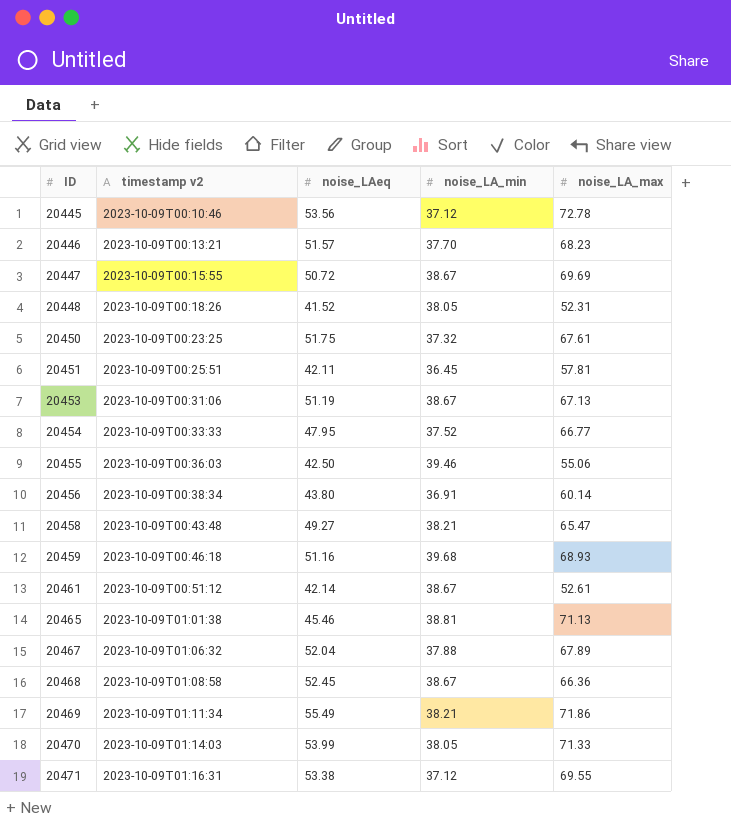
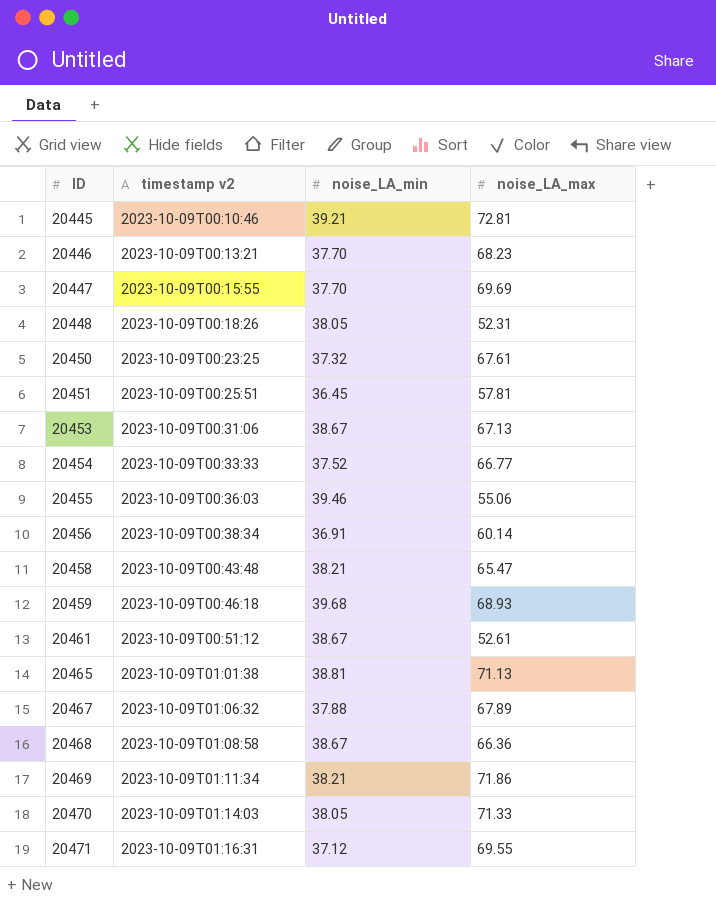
column noise_LAeq | position: 3 -> none
20445 | noise_LA_min: 37.12 -> 39.21
20445 | noise_LA_max: 72.78 -> 72.81
20447 | noise_LA_min: 38.67 -> 37.70

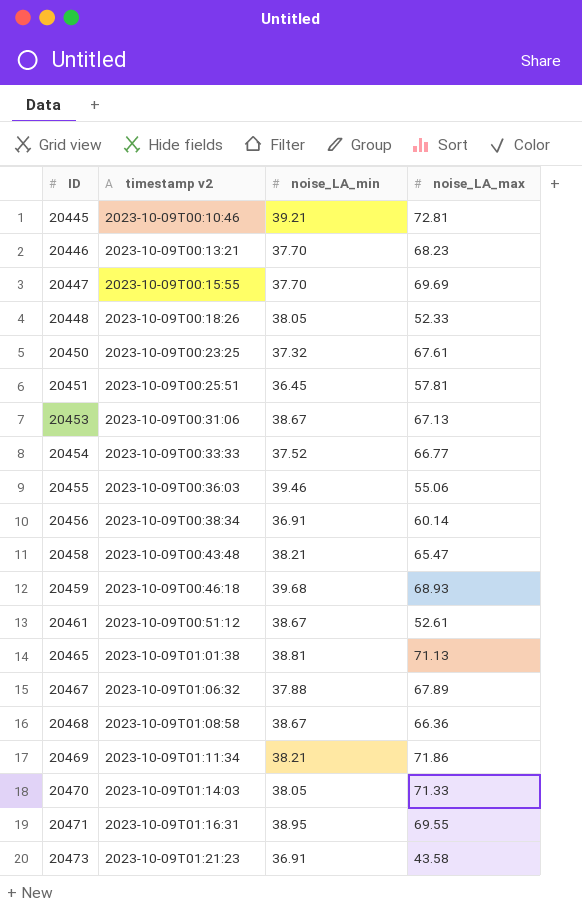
20448 | noise_LA_max: 52.31 -> 52.33
20471 | noise_LA_min: 37.12 -> 38.95
row 20473: none -> 2023-10-09T01:21:23 | 36.91 | 43.58

